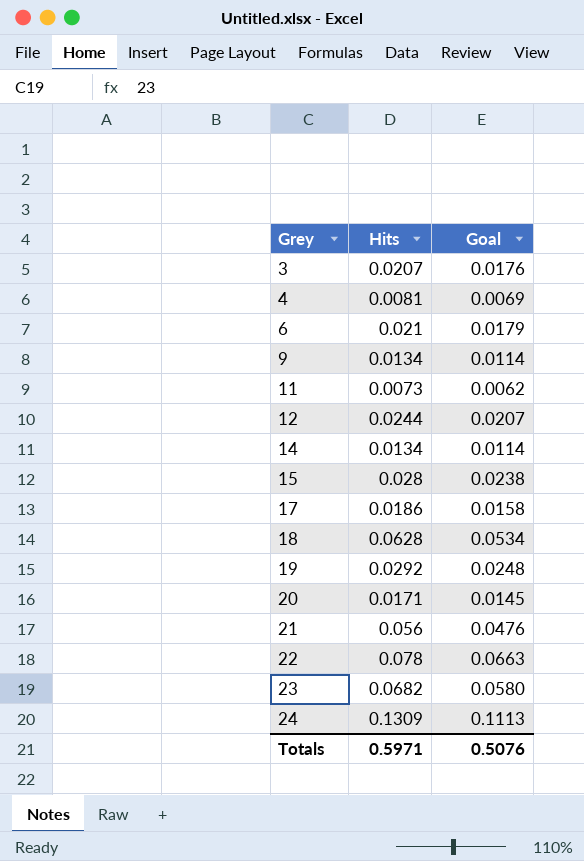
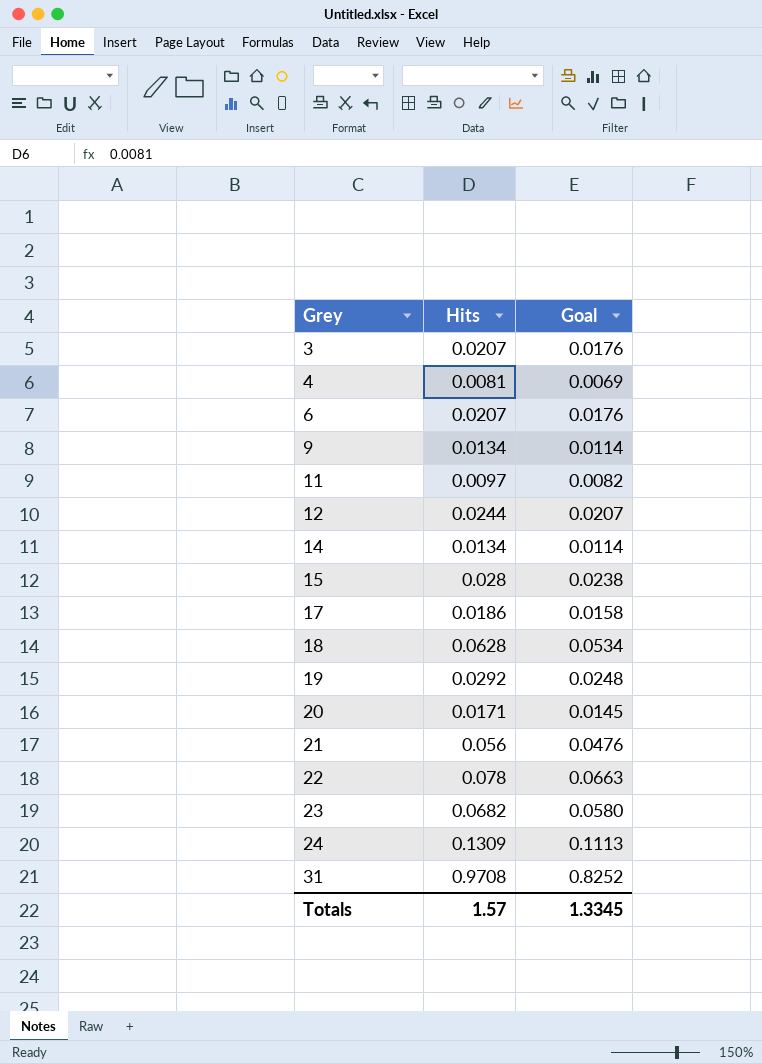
6 | Hits: 0.021 -> 0.0207
6 | Goal: 0.0179 -> 0.0176
11 | Hits: 0.0073 -> 0.0097
11 | Goal: 0.0062 -> 0.0082
row 31: none -> 0.9708 | 0.8252
Totals | Hits: 0.5971 -> 1.57
Totals | Goal: 0.5076 -> 1.3345

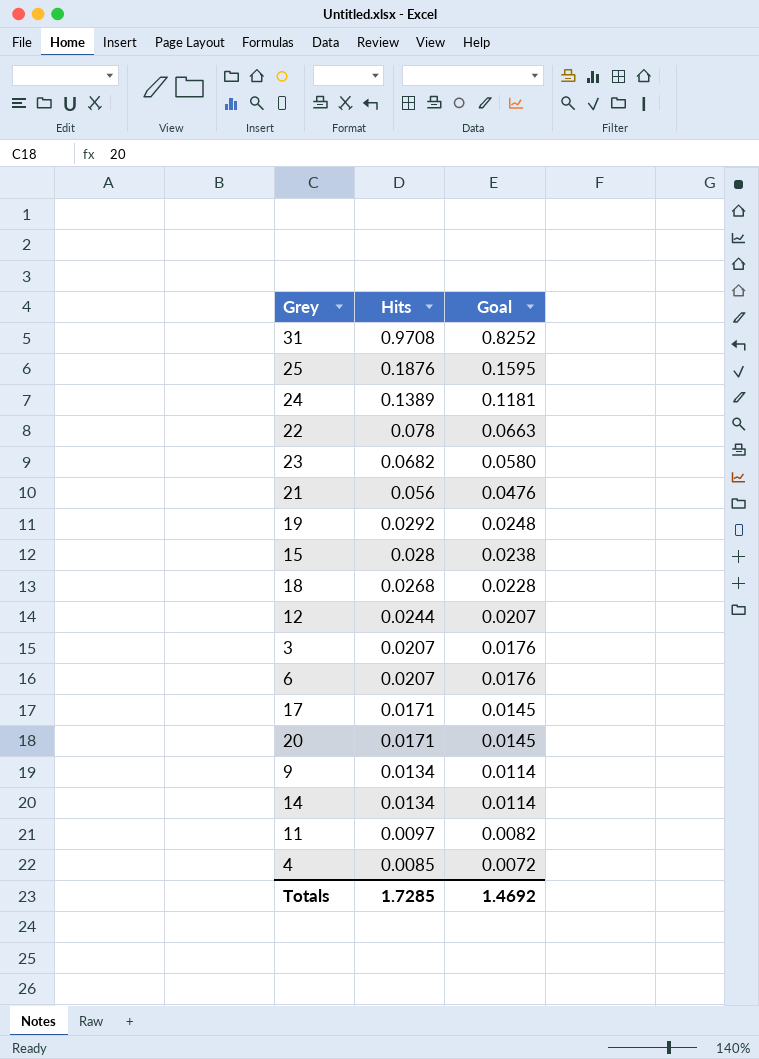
row order: Grey ascending -> Hits descending
row 25: none -> 0.1876 | 0.1595
24 | Hits: 0.1309 -> 0.1389
24 | Goal: 0.1113 -> 0.1181
18 | Hits: 0.0628 -> 0.0268
18 | Goal: 0.0534 -> 0.0228
17 | Hits: 0.0186 -> 0.0171
17 | Goal: 0.0158 -> 0.0145
4 | Hits: 0.0081 -> 0.0085
4 | Goal: 0.0069 -> 0.0072
Totals | Hits: 1.57 -> 1.7285
Totals | Goal: 1.3345 -> 1.4692

